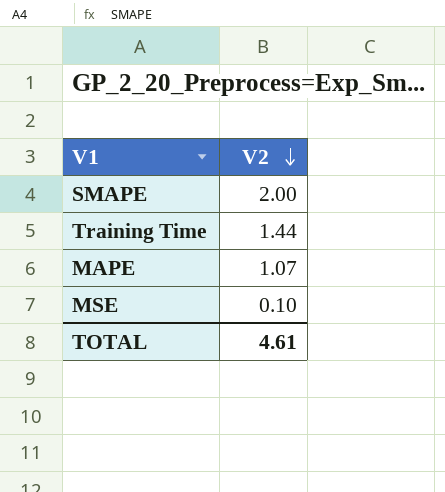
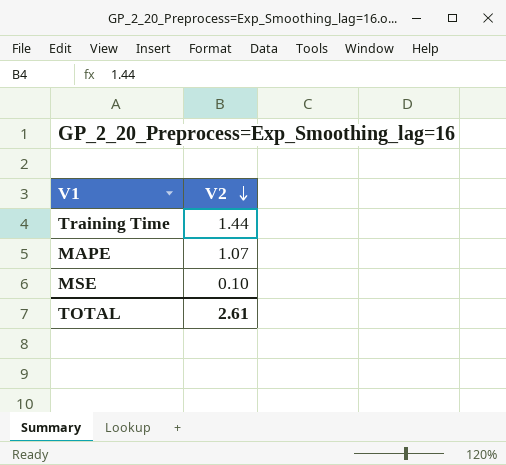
row SMAPE: 2.00 -> none
TOTAL | V2: 4.61 -> 2.61

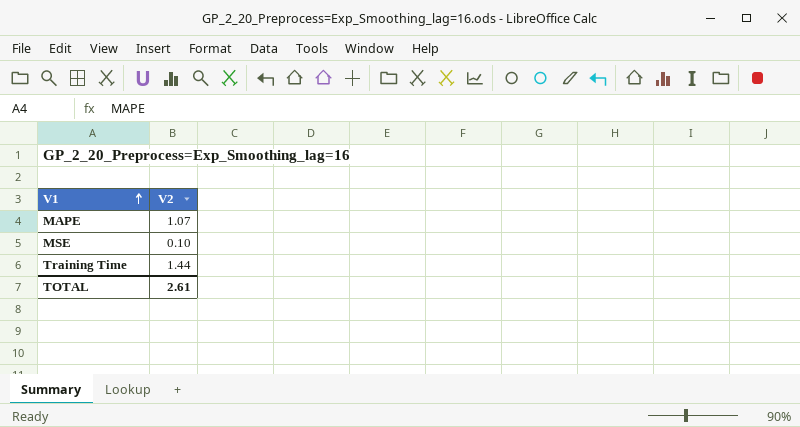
row order: V2 descending -> V1 ascending

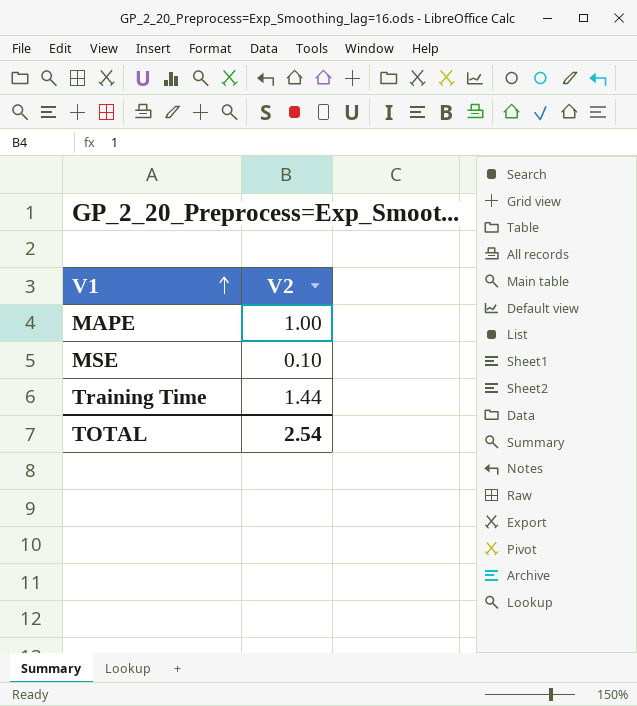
MAPE | V2: 1.07 -> 1.00
TOTAL | V2: 2.61 -> 2.54

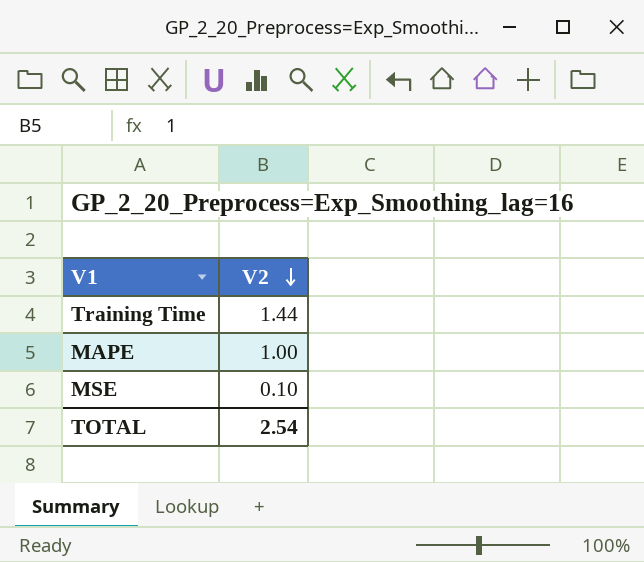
row order: V1 ascending -> V2 descending

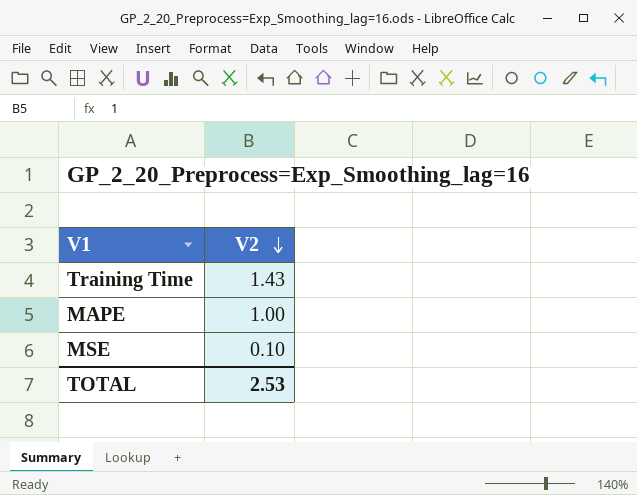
Training Time | V2: 1.44 -> 1.43
TOTAL | V2: 2.54 -> 2.53

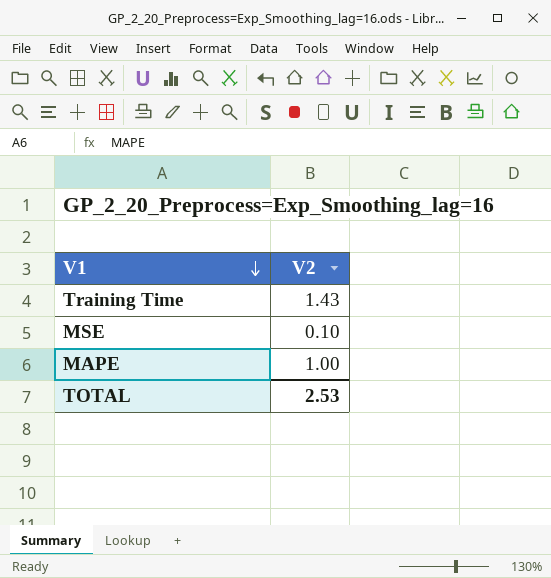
row order: V2 descending -> V1 descending

